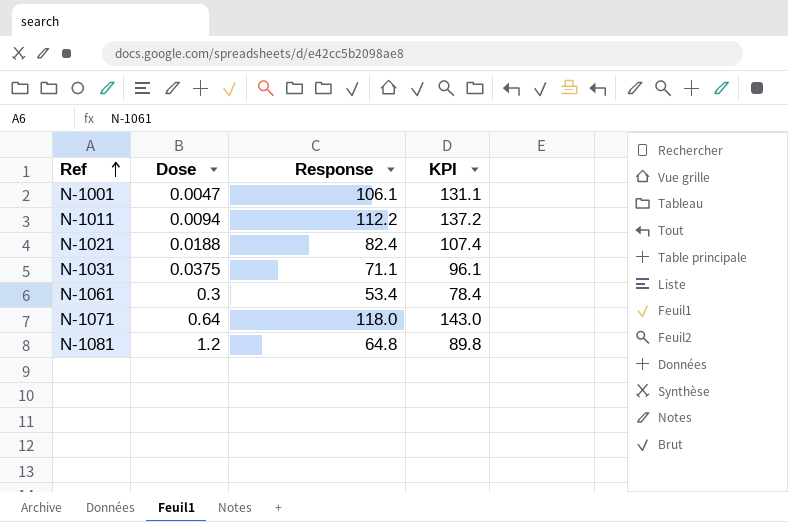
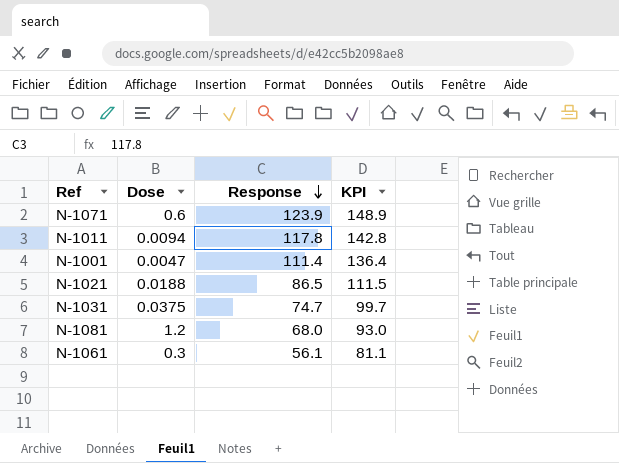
row order: Ref ascending -> Response descending
N-1071 | Dose: 0.64 -> 0.6
N-1071 | Response: 118.0 -> 123.9
N-1071 | KPI: 143.0 -> 148.9
N-1011 | Response: 112.2 -> 117.8
N-1011 | KPI: 137.2 -> 142.8
N-1001 | Response: 106.1 -> 111.4
N-1001 | KPI: 131.1 -> 136.4
N-1021 | Response: 82.4 -> 86.5
N-1021 | KPI: 107.4 -> 111.5
N-1031 | Response: 71.1 -> 74.7
N-1031 | KPI: 96.1 -> 99.7
N-1081 | Response: 64.8 -> 68.0
N-1081 | KPI: 89.8 -> 93.0
N-1061 | Response: 53.4 -> 56.1
N-1061 | KPI: 78.4 -> 81.1

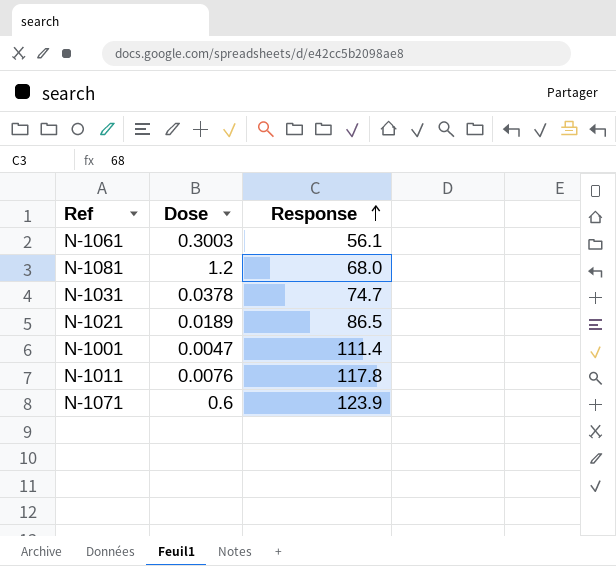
row order: Response descending -> Response ascending
column KPI | formula: [Response] + 25 -> none
N-1061 | Dose: 0.3 -> 0.3003
N-1031 | Dose: 0.0375 -> 0.0378
N-1021 | Dose: 0.0188 -> 0.0189
N-1011 | Dose: 0.0094 -> 0.0076

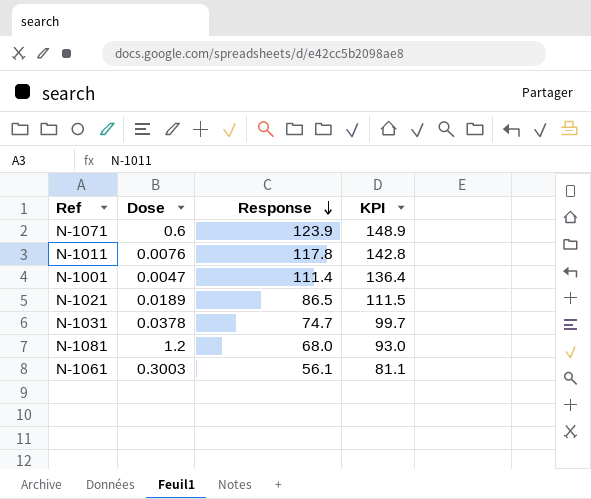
row order: Response ascending -> Response descending
column KPI | formula: none -> [Response] + 25

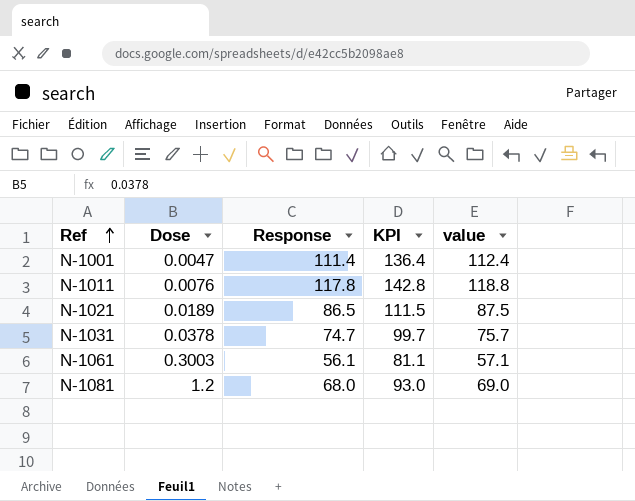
row order: Response descending -> Ref ascending
column value | formula: none -> [Response] + 1
row N-1071: 0.6 | 123.9 | 148.9 -> none

